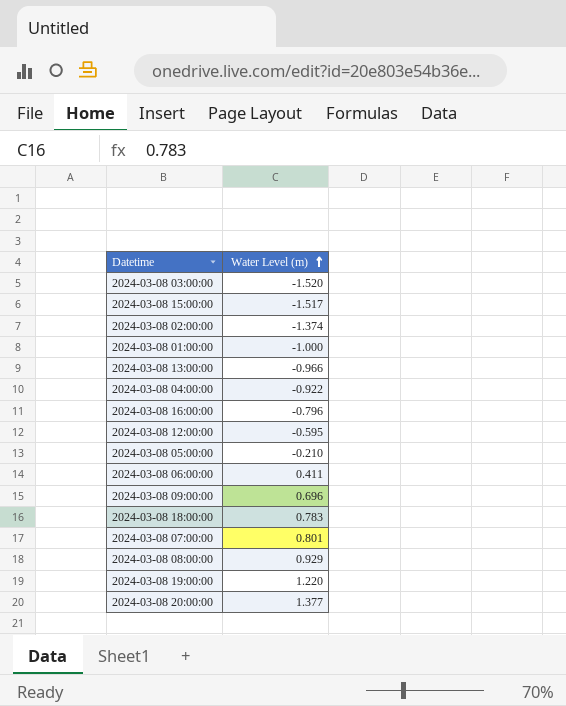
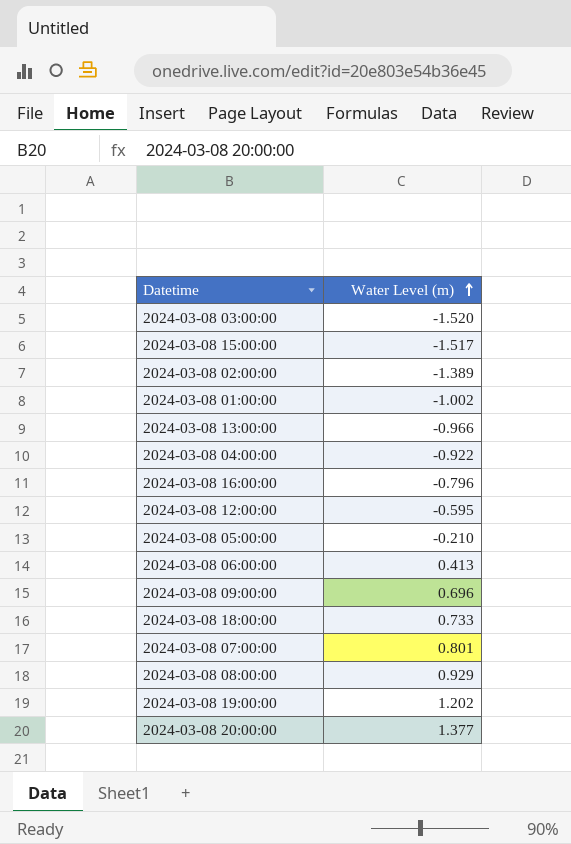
2024-03-08 02:00:00 | Water Level (m): -1.374 -> -1.389
2024-03-08 01:00:00 | Water Level (m): -1.000 -> -1.002
2024-03-08 06:00:00 | Water Level (m): 0.411 -> 0.413
2024-03-08 18:00:00 | Water Level (m): 0.783 -> 0.733
2024-03-08 19:00:00 | Water Level (m): 1.220 -> 1.202

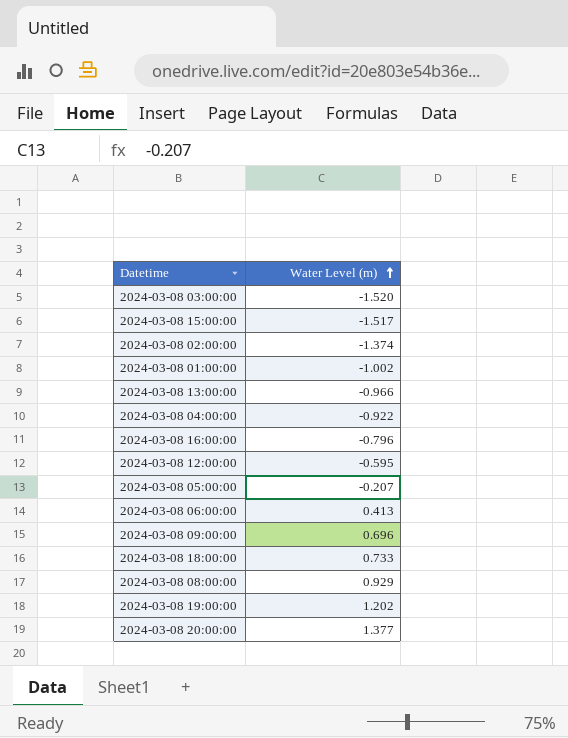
row 2024-03-08 07:00:00: 0.801 -> none
2024-03-08 02:00:00 | Water Level (m): -1.389 -> -1.374
2024-03-08 05:00:00 | Water Level (m): -0.210 -> -0.207

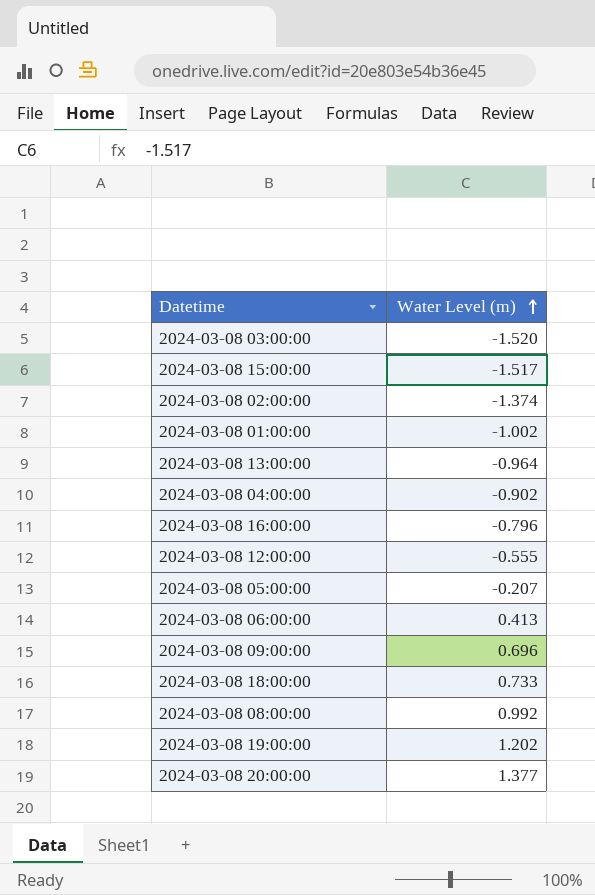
2024-03-08 13:00:00 | Water Level (m): -0.966 -> -0.964
2024-03-08 04:00:00 | Water Level (m): -0.922 -> -0.902
2024-03-08 12:00:00 | Water Level (m): -0.595 -> -0.555
2024-03-08 08:00:00 | Water Level (m): 0.929 -> 0.992

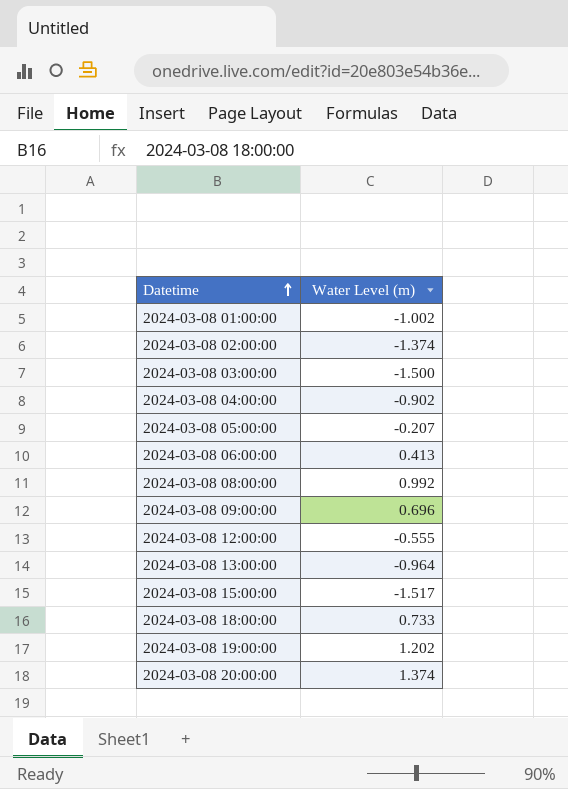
row order: Water Level (m) ascending -> Datetime ascending
row 2024-03-08 16:00:00: -0.796 -> none
2024-03-08 03:00:00 | Water Level (m): -1.520 -> -1.500
2024-03-08 20:00:00 | Water Level (m): 1.377 -> 1.374

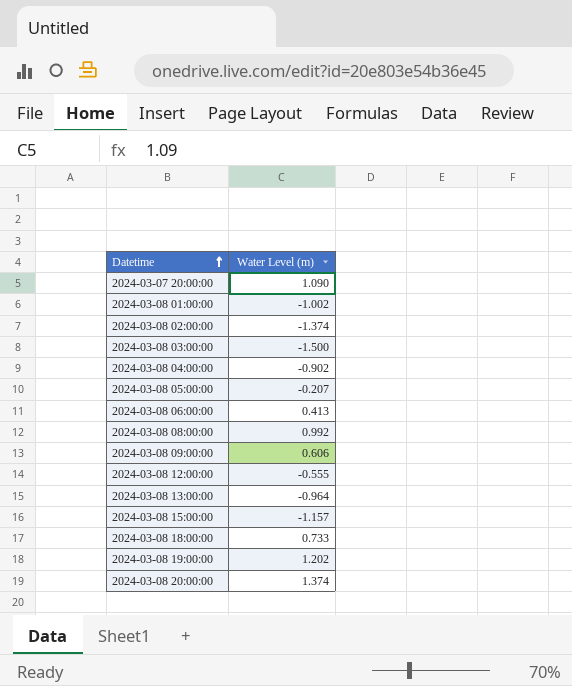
row 2024-03-07 20:00:00: none -> 1.090
2024-03-08 09:00:00 | Water Level (m): 0.696 -> 0.606
2024-03-08 15:00:00 | Water Level (m): -1.517 -> -1.157

